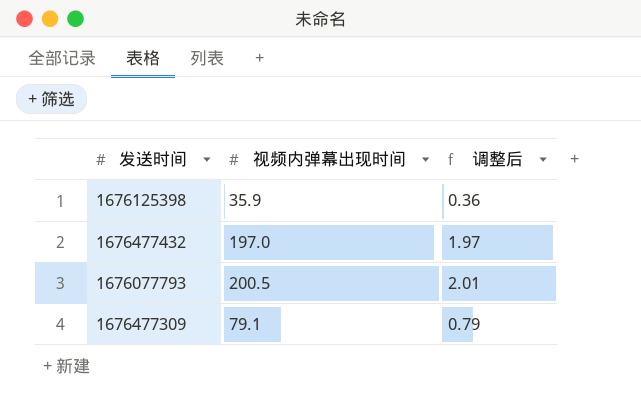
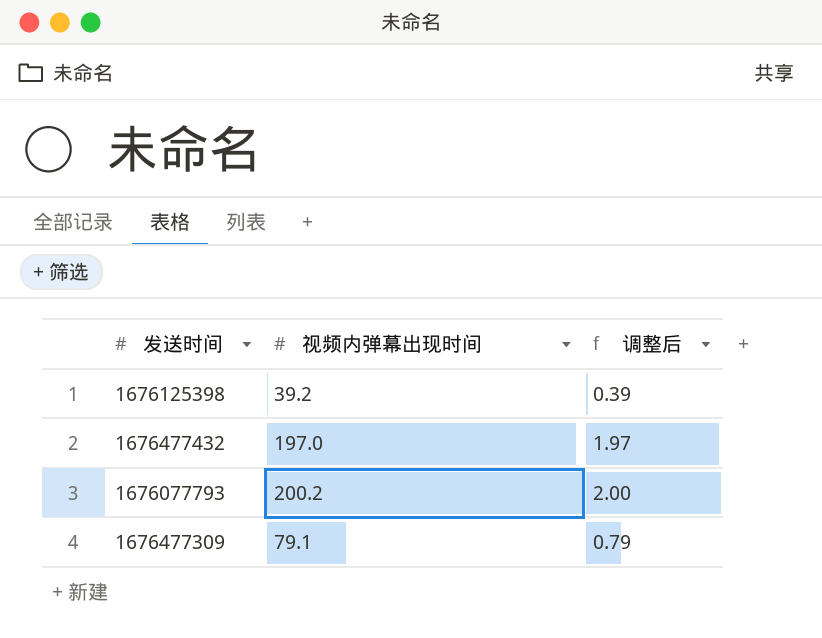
1676125398 | 视频内弹幕出现时间: 35.9 -> 39.2
1676125398 | 调整后: 0.36 -> 0.39
1676077793 | 视频内弹幕出现时间: 200.5 -> 200.2
1676077793 | 调整后: 2.01 -> 2.00

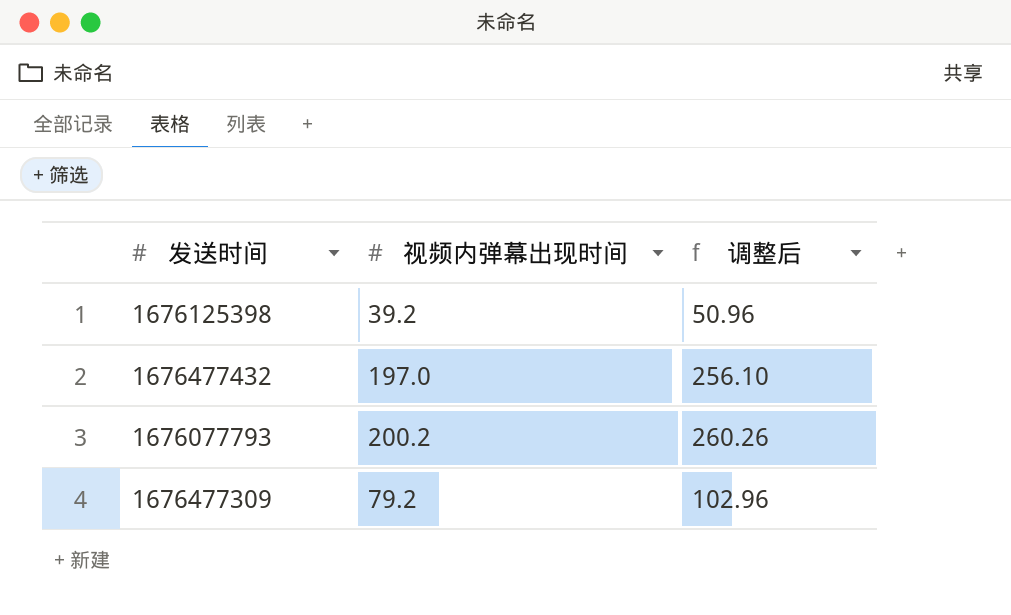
column 调整后 | formula: [视频内弹幕出现时间] * 0.01 -> [视频内弹幕出现时间] * 1.3
1676477309 | 视频内弹幕出现时间: 79.1 -> 79.2

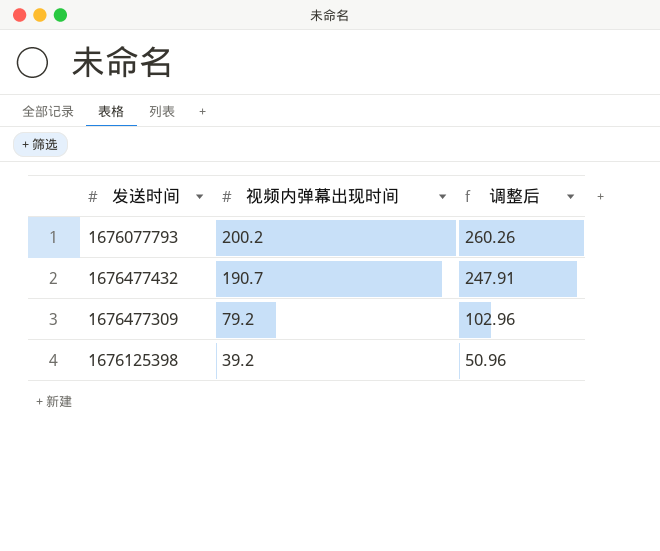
row order: none -> 视频内弹幕出现时间 descending
1676477432 | 视频内弹幕出现时间: 197.0 -> 190.7
1676477432 | 调整后: 256.10 -> 247.91

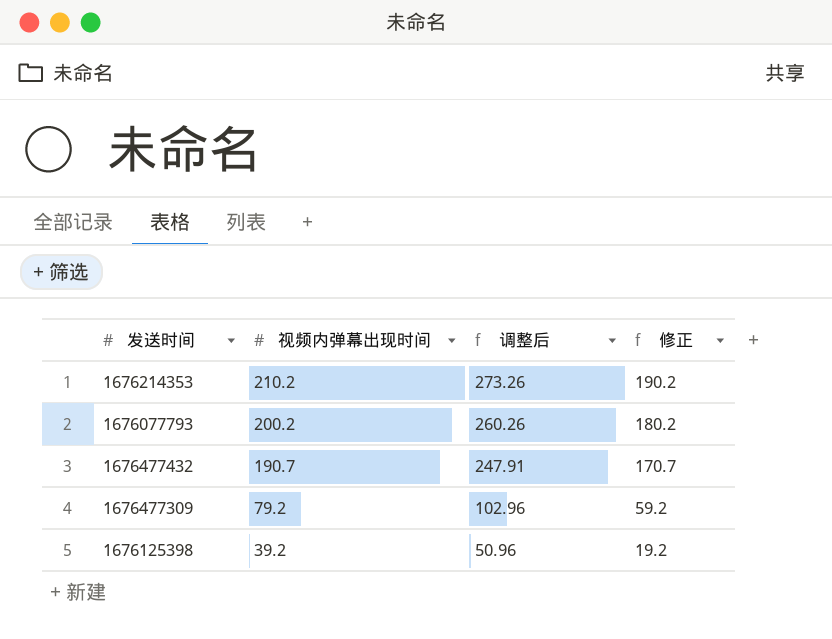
column 修正 | formula: none -> [视频内弹幕出现时间] - 20
row 1676214353: none -> 210.2 | 273.26 | 190.2

